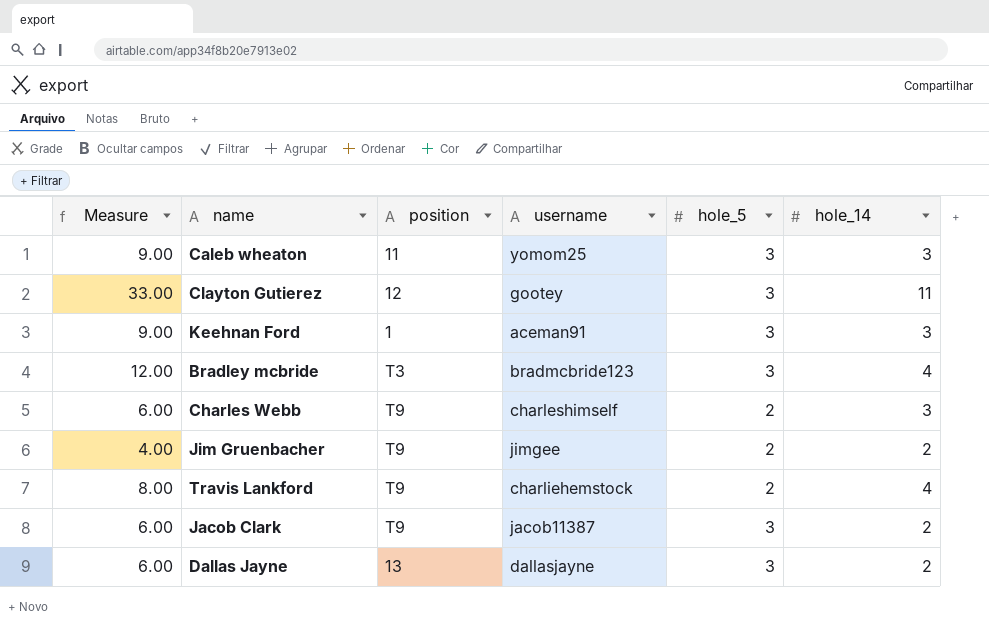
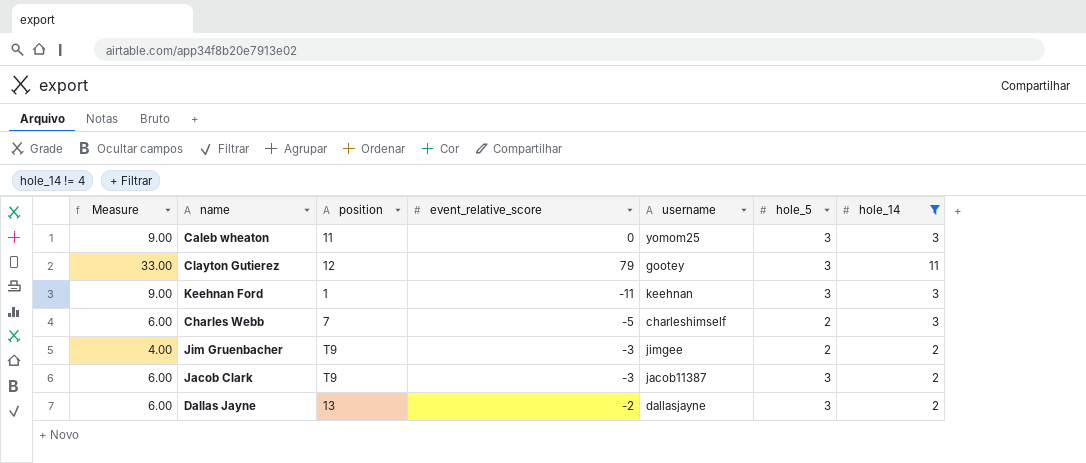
filter: none -> hole_14 != 4
column event_relative_score | position: none -> 4
Keehnan Ford | username: aceman91 -> keehnan
Charles Webb | position: T9 -> 7

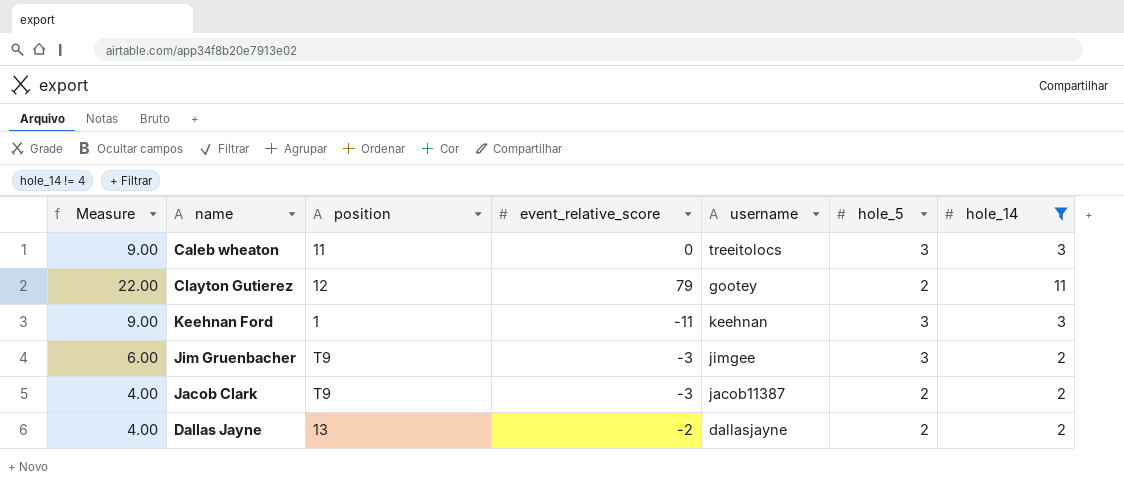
row Charles Webb: 6.00 | 7 | -5 | charleshimself | 2 | 3 -> none
Caleb wheaton | username: yomom25 -> treeitolocs
Clayton Gutierez | Measure: 33.00 -> 22.00
Clayton Gutierez | hole_5: 3 -> 2
Jim Gruenbacher | Measure: 4.00 -> 6.00
Jim Gruenbacher | hole_5: 2 -> 3
Jacob Clark | Measure: 6.00 -> 4.00
Jacob Clark | hole_5: 3 -> 2
Dallas Jayne | Measure: 6.00 -> 4.00
Dallas Jayne | hole_5: 3 -> 2

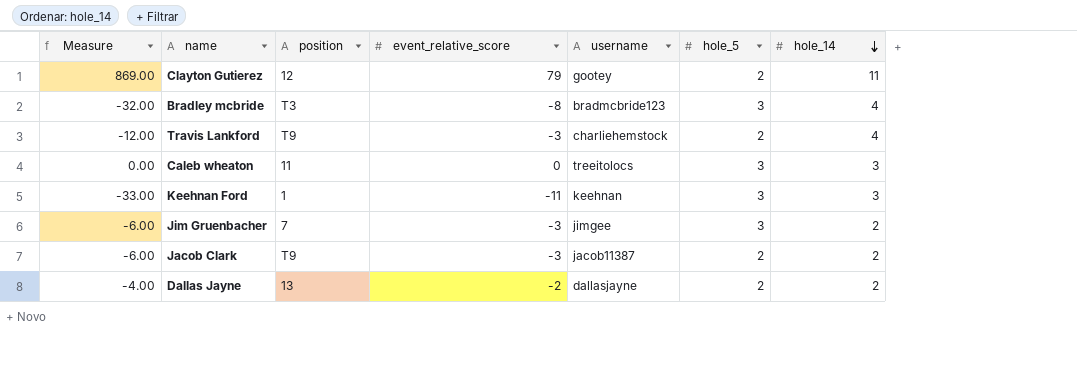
filter: hole_14 != 4 -> none
row order: none -> hole_14 descending
column Measure | formula: [hole_5] * [hole_14] -> [event_relative_score] * [hole_14]
Jim Gruenbacher | position: T9 -> 7

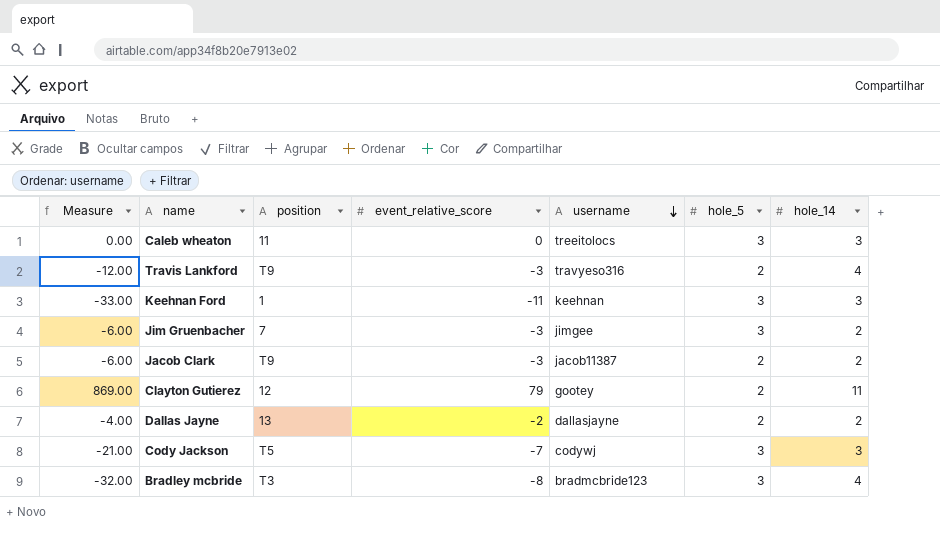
row order: hole_14 descending -> username descending
Travis Lankford | username: charliehemstock -> travyeso316
row Cody Jackson: none -> -21.00 | T5 | -7 | codywj | 3 | 3

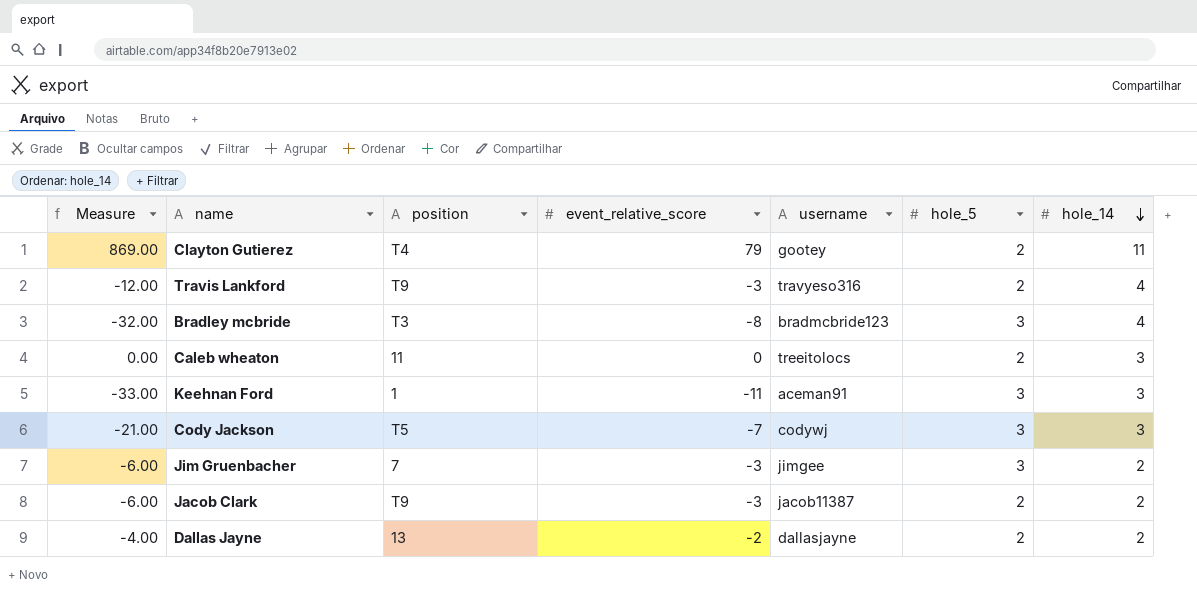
row order: username descending -> hole_14 descending
Clayton Gutierez | position: 12 -> T4
Caleb wheaton | hole_5: 3 -> 2
Keehnan Ford | username: keehnan -> aceman91

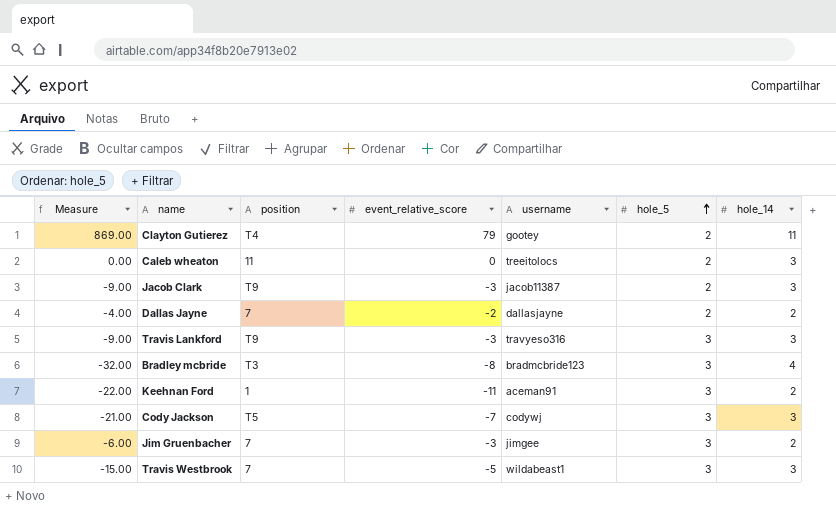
row order: hole_14 descending -> hole_5 ascending
Jacob Clark | Measure: -6.00 -> -9.00
Jacob Clark | hole_14: 2 -> 3
Dallas Jayne | position: 13 -> 7
Travis Lankford | Measure: -12.00 -> -9.00
Travis Lankford | hole_5: 2 -> 3
Travis Lankford | hole_14: 4 -> 3
Keehnan Ford | Measure: -33.00 -> -22.00
Keehnan Ford | hole_14: 3 -> 2
row Travis Westbrook: none -> -15.00 | 7 | -5 | wildabeast1 | 3 | 3

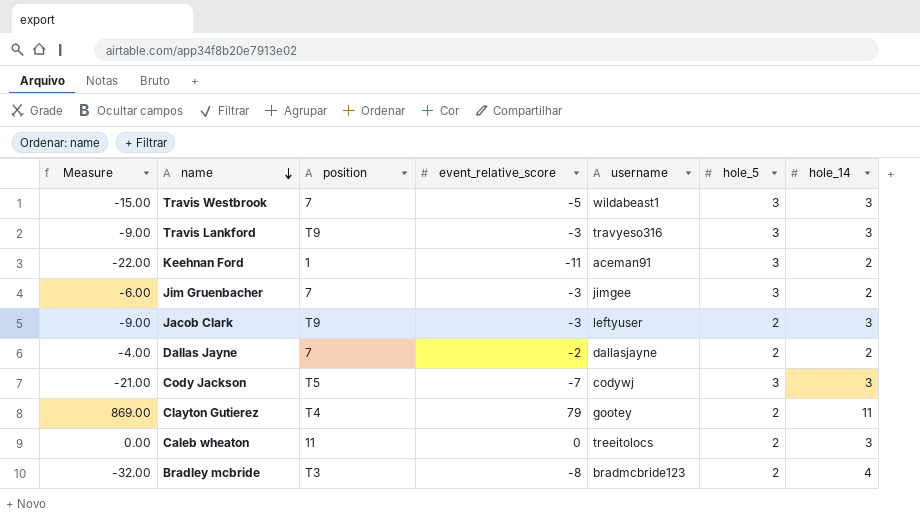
row order: hole_5 ascending -> name descending
Jacob Clark | username: jacob11387 -> leftyuser
Bradley mcbride | hole_5: 3 -> 2

